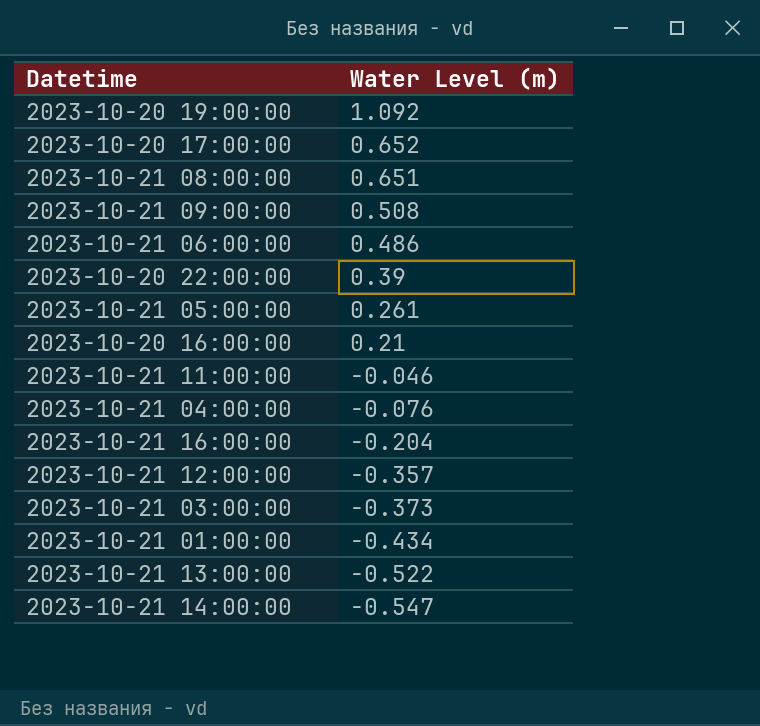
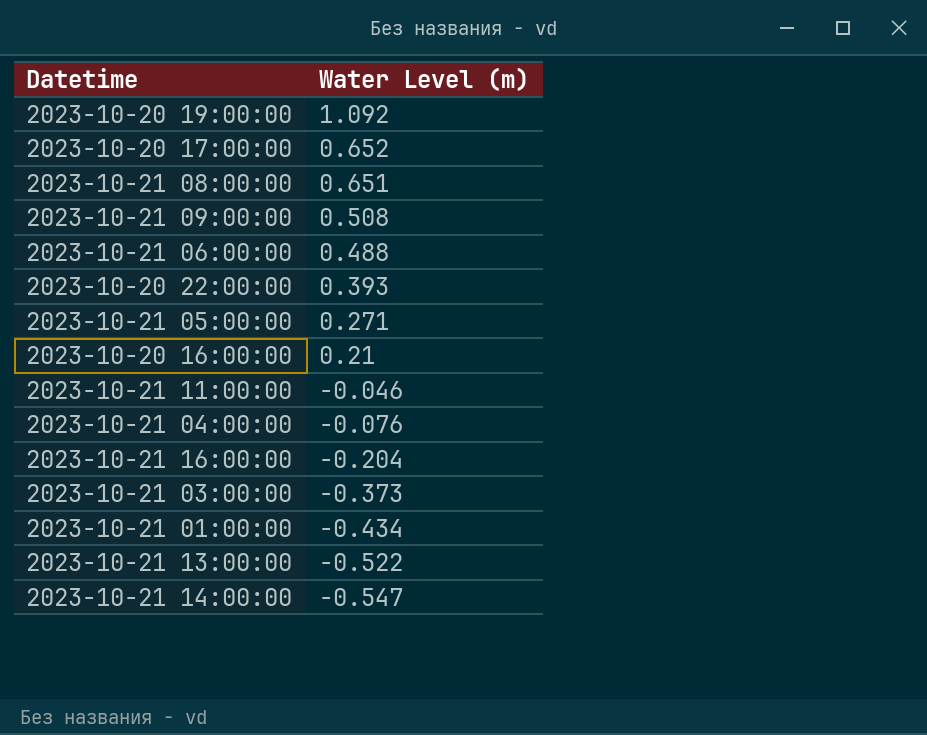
row 2023-10-21 12:00:00: -0.357 -> none
2023-10-21 06:00:00 | Water Level (m): 0.486 -> 0.488
2023-10-20 22:00:00 | Water Level (m): 0.39 -> 0.393
2023-10-21 05:00:00 | Water Level (m): 0.261 -> 0.271

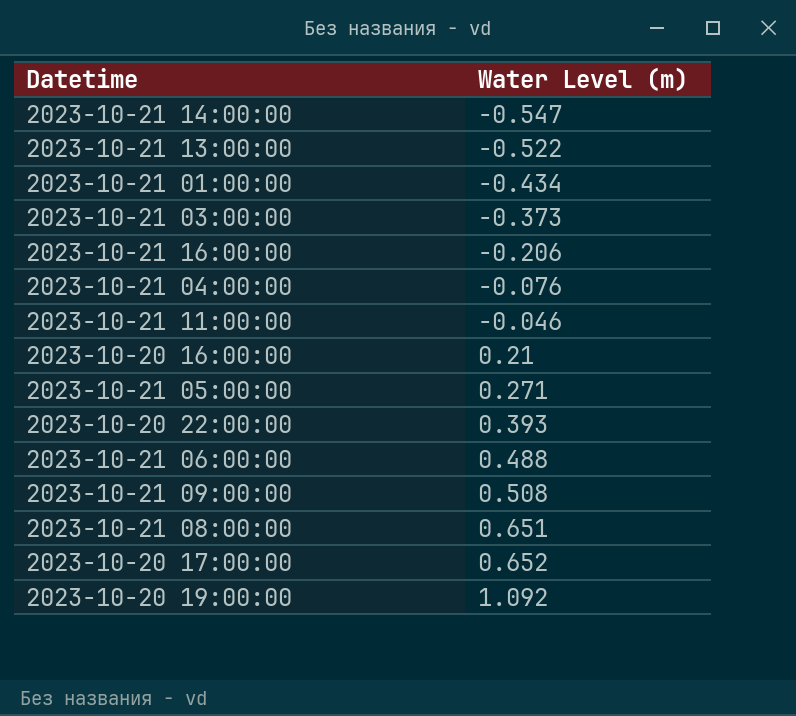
row order: Water Level (m) descending -> Water Level (m) ascending
2023-10-21 16:00:00 | Water Level (m): -0.204 -> -0.206

